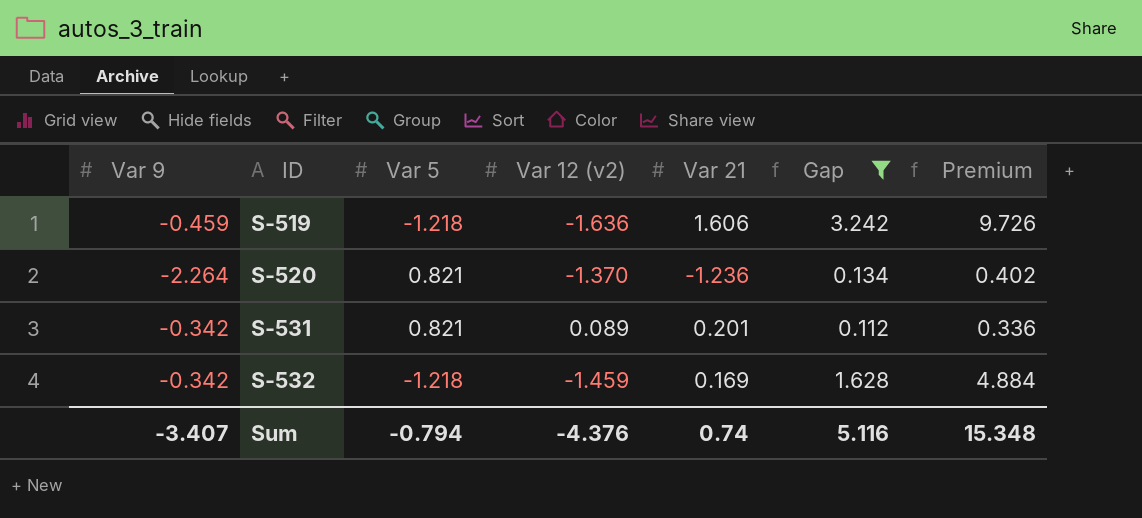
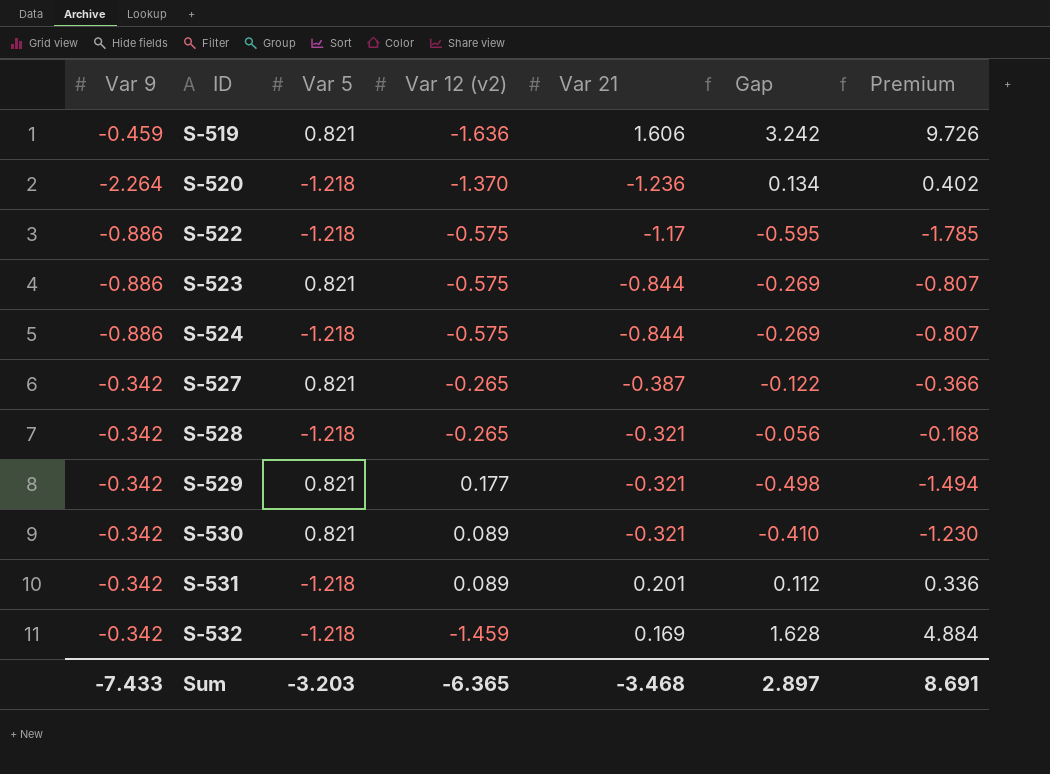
filter: Gap >= 0.112 -> none
S-519 | Var 5: -1.218 -> 0.821
S-520 | Var 5: 0.821 -> -1.218
S-531 | Var 5: 0.821 -> -1.218
Sum | Var 9: -3.407 -> -7.433
Sum | Var 5: -0.794 -> -3.203
Sum | Var 12 (v2): -4.376 -> -6.365
Sum | Var 21: 0.74 -> -3.468
Sum | Gap: 5.116 -> 2.897
Sum | Premium: 15.348 -> 8.691

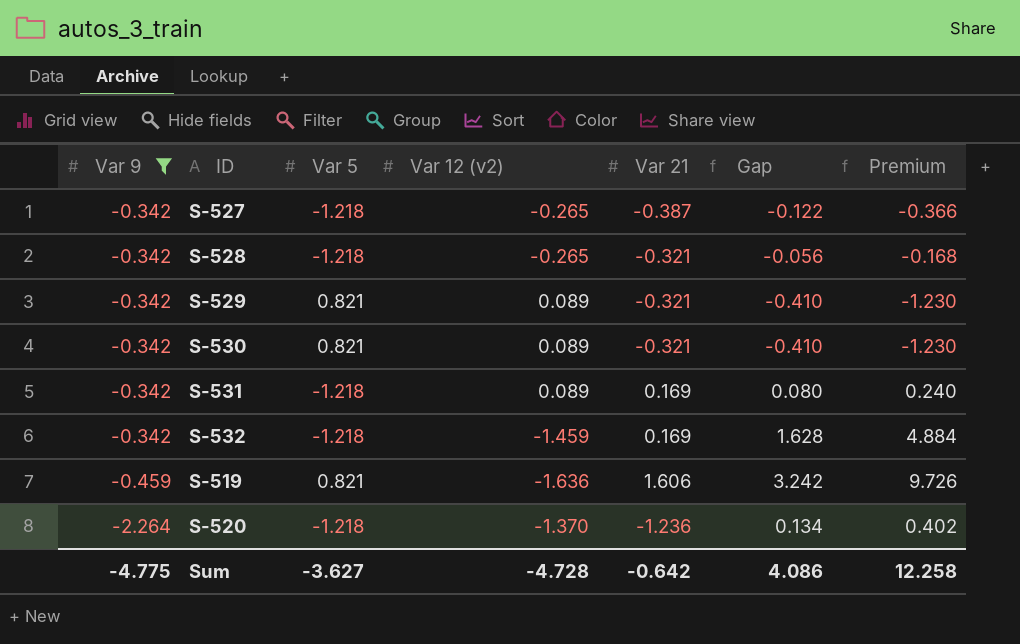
filter: none -> Var 9 != -0.886
row order: ID ascending -> Var 9 descending
S-527 | Var 5: 0.821 -> -1.218
S-529 | Var 12 (v2): 0.177 -> 0.089
S-529 | Gap: -0.498 -> -0.410
S-529 | Premium: -1.494 -> -1.230
S-531 | Var 21: 0.201 -> 0.169
S-531 | Gap: 0.112 -> 0.080
S-531 | Premium: 0.336 -> 0.240
Sum | Var 9: -7.433 -> -4.775
Sum | Var 5: -3.203 -> -3.627
Sum | Var 12 (v2): -6.365 -> -4.728
Sum | Var 21: -3.468 -> -0.642
Sum | Gap: 2.897 -> 4.086
Sum | Premium: 8.691 -> 12.258

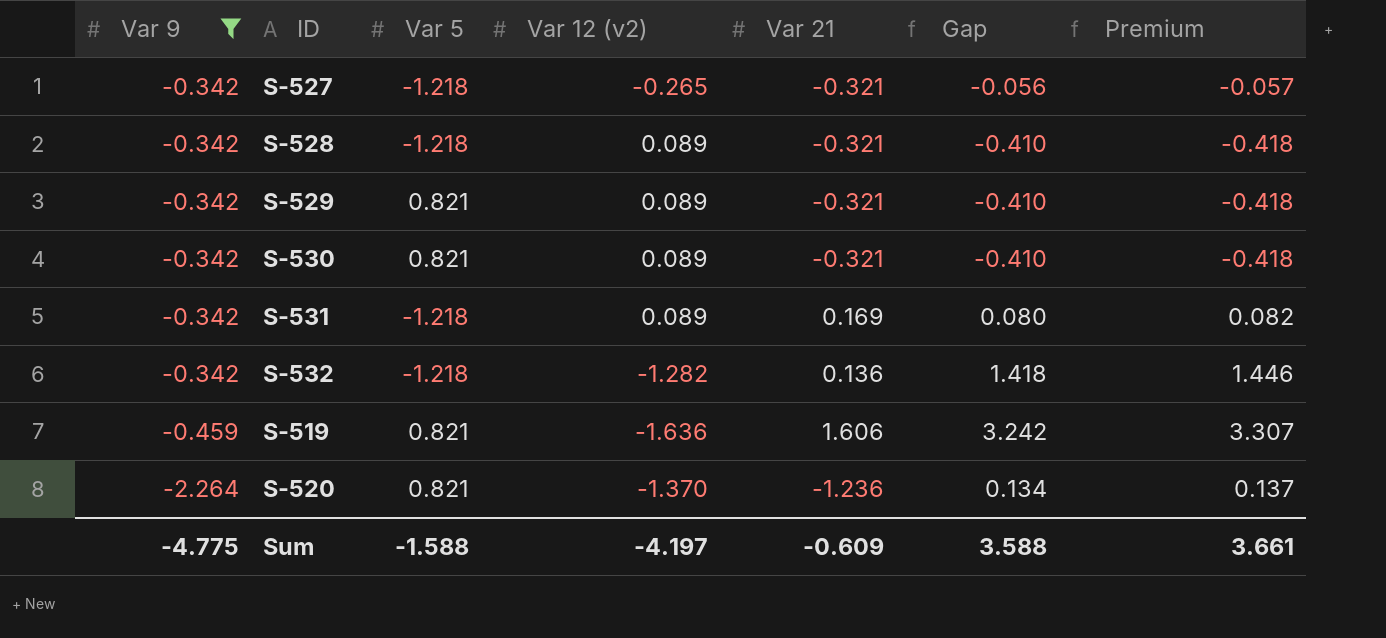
column Premium | formula: [Gap] * 3 -> [Gap] * 1.02
S-527 | Var 21: -0.387 -> -0.321
S-527 | Gap: -0.122 -> -0.056
S-528 | Var 12 (v2): -0.265 -> 0.089
S-528 | Gap: -0.056 -> -0.410
S-532 | Var 12 (v2): -1.459 -> -1.282
S-532 | Var 21: 0.169 -> 0.136
S-532 | Gap: 1.628 -> 1.418
S-520 | Var 5: -1.218 -> 0.821
Sum | Var 5: -3.627 -> -1.588
Sum | Var 12 (v2): -4.728 -> -4.197
Sum | Var 21: -0.642 -> -0.609
Sum | Gap: 4.086 -> 3.588
Sum | Premium: 12.258 -> 3.661

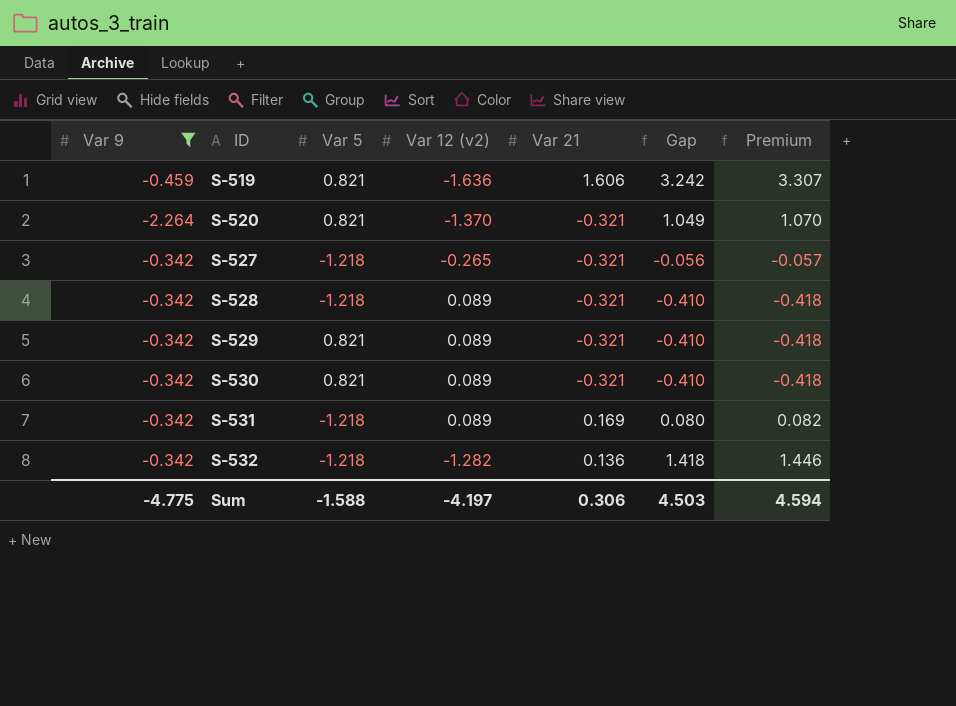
row order: Var 9 descending -> ID ascending
S-520 | Var 21: -1.236 -> -0.321
S-520 | Gap: 0.134 -> 1.049
S-520 | Premium: 0.137 -> 1.070
Sum | Var 21: -0.609 -> 0.306
Sum | Gap: 3.588 -> 4.503
Sum | Premium: 3.661 -> 4.594

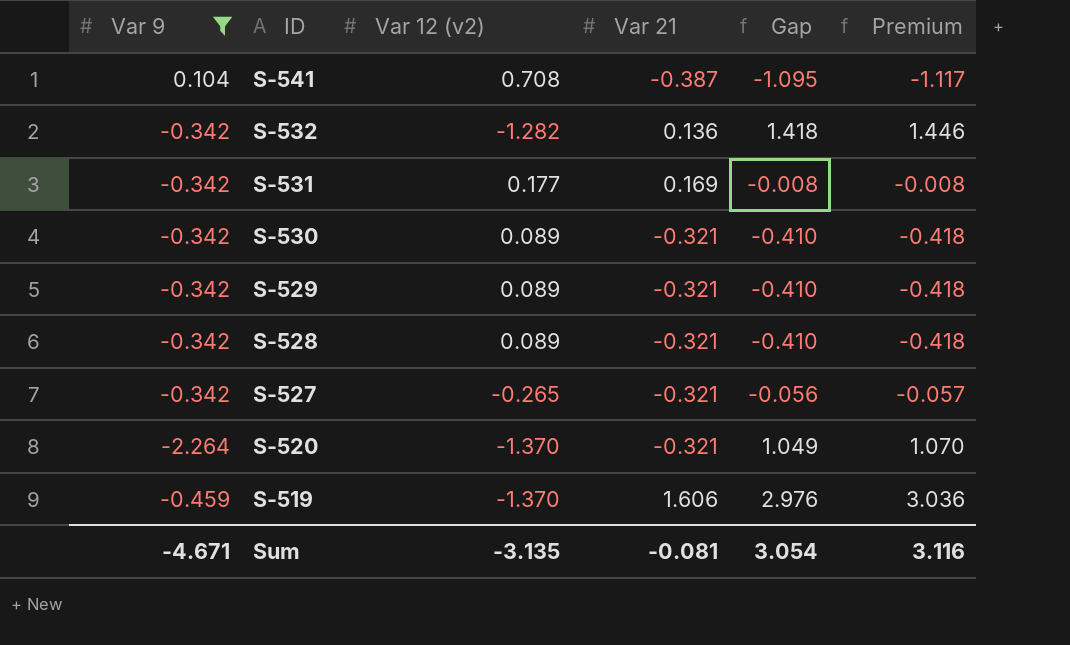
row order: ID ascending -> ID descending
column Var 5 | position: 3 -> none
row S-541: none -> 0.104 | 0.708 | -0.387 | -1.095 | -1.117
S-531 | Var 12 (v2): 0.089 -> 0.177
S-531 | Gap: 0.080 -> -0.008
S-531 | Premium: 0.082 -> -0.008
S-519 | Var 12 (v2): -1.636 -> -1.370
S-519 | Gap: 3.242 -> 2.976
S-519 | Premium: 3.307 -> 3.036
Sum | Var 9: -4.775 -> -4.671
Sum | Var 12 (v2): -4.197 -> -3.135
Sum | Var 21: 0.306 -> -0.081
Sum | Gap: 4.503 -> 3.054
Sum | Premium: 4.594 -> 3.116

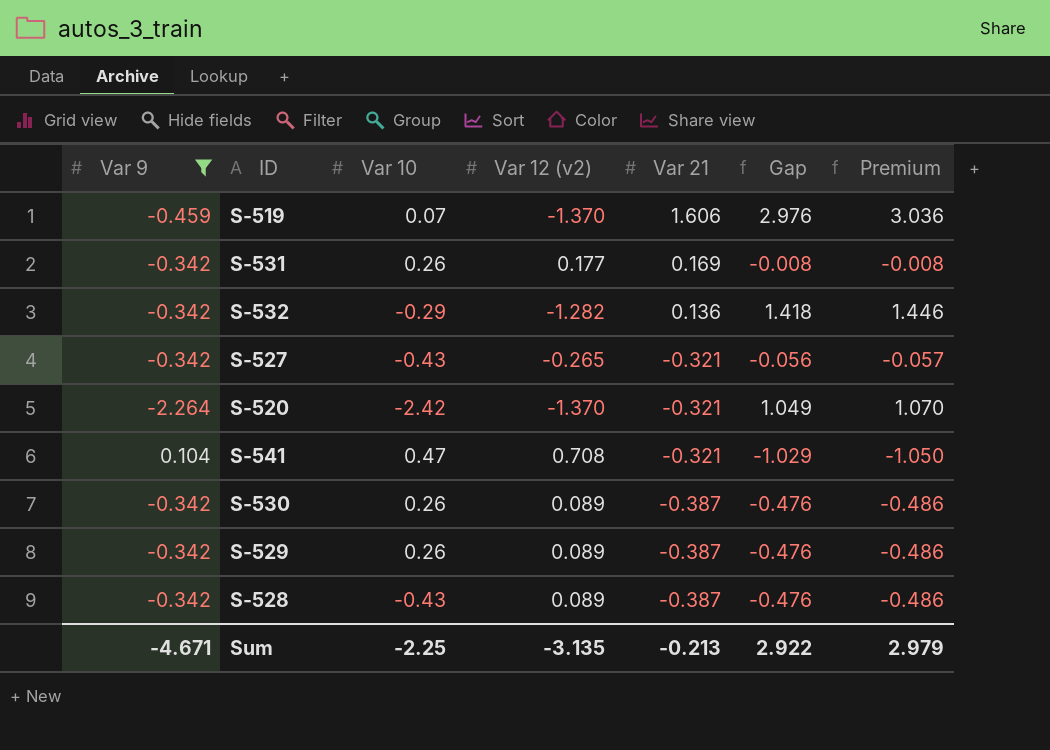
row order: ID descending -> Var 21 descending
column Var 10 | position: none -> 3
S-541 | Var 21: -0.387 -> -0.321
S-541 | Gap: -1.095 -> -1.029
S-541 | Premium: -1.117 -> -1.050
S-530 | Var 21: -0.321 -> -0.387
S-530 | Gap: -0.410 -> -0.476
S-530 | Premium: -0.418 -> -0.486
S-529 | Var 21: -0.321 -> -0.387
S-529 | Gap: -0.410 -> -0.476
S-529 | Premium: -0.418 -> -0.486
S-528 | Var 21: -0.321 -> -0.387
S-528 | Gap: -0.410 -> -0.476
S-528 | Premium: -0.418 -> -0.486
Sum | Var 21: -0.081 -> -0.213
Sum | Gap: 3.054 -> 2.922
Sum | Premium: 3.116 -> 2.979

